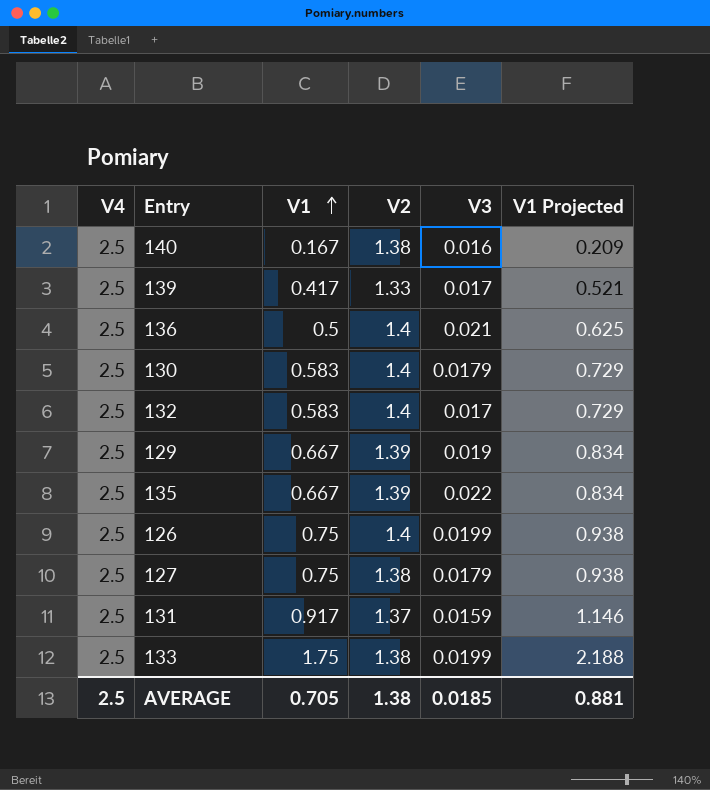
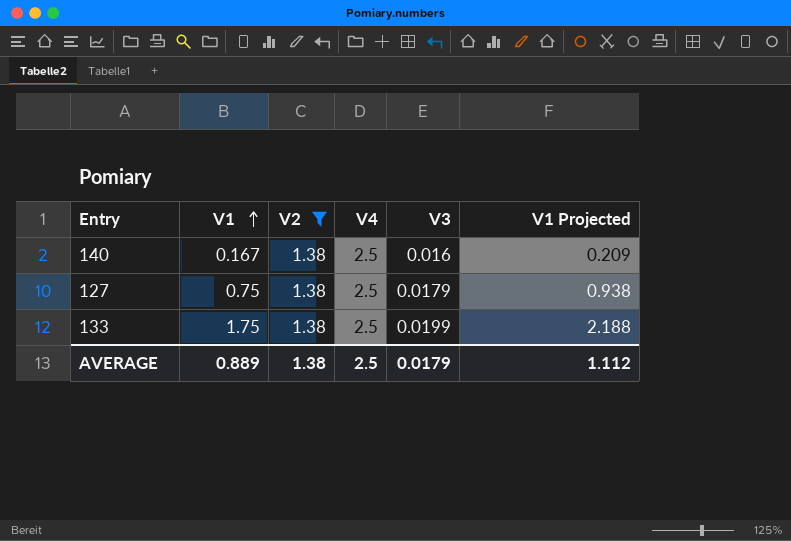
filter: none -> V2 = 1.38
column V4 | position: 1 -> 4
AVERAGE | V1: 0.705 -> 0.889
AVERAGE | V3: 0.0185 -> 0.0179
AVERAGE | V1 Projected: 0.881 -> 1.112

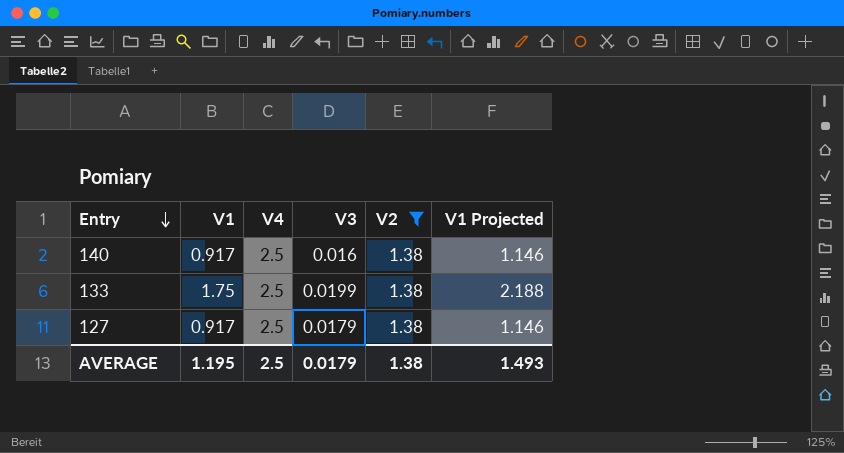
row order: V1 ascending -> Entry descending
column V2 | position: 3 -> 5
140 | V1: 0.167 -> 0.917
140 | V1 Projected: 0.209 -> 1.146
127 | V1: 0.75 -> 0.917
127 | V1 Projected: 0.938 -> 1.146
AVERAGE | V1: 0.889 -> 1.195
AVERAGE | V1 Projected: 1.112 -> 1.493

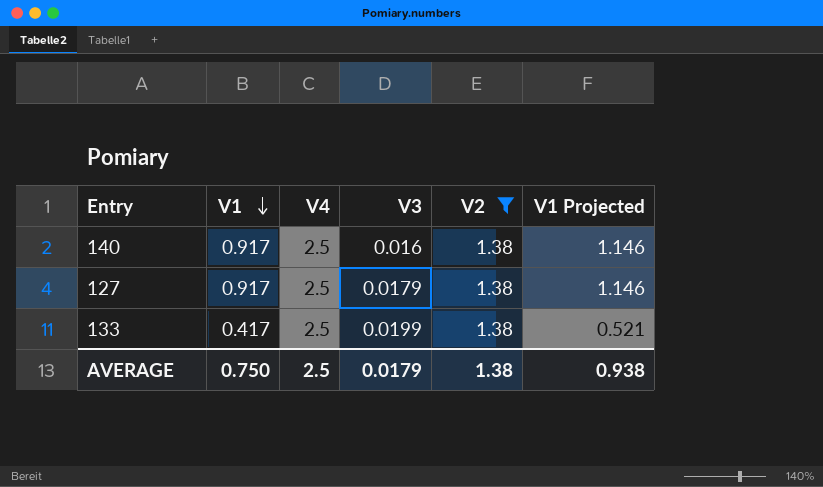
row order: Entry descending -> V1 descending
133 | V1: 1.75 -> 0.417
133 | V1 Projected: 2.188 -> 0.521
AVERAGE | V1: 1.195 -> 0.750
AVERAGE | V1 Projected: 1.493 -> 0.938

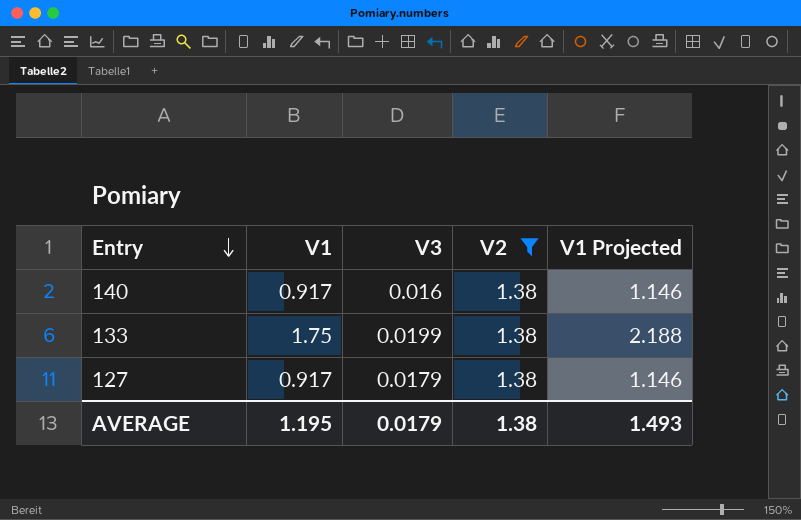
row order: V1 descending -> Entry descending
column V4 | position: 3 -> none
133 | V1: 0.417 -> 1.75
133 | V1 Projected: 0.521 -> 2.188
AVERAGE | V1: 0.750 -> 1.195
AVERAGE | V1 Projected: 0.938 -> 1.493

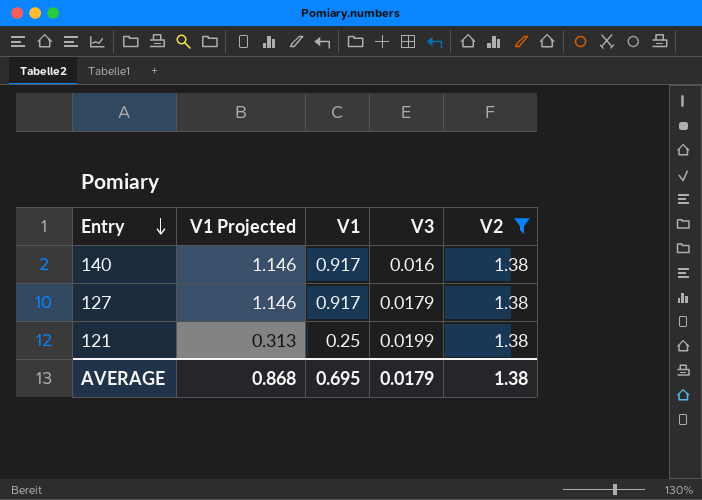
column V1 Projected | position: 5 -> 2
row 133: 1.75 | 0.0199 | 1.38 | 2.188 -> none
row 121: none -> 0.313 | 0.25 | 0.0199 | 1.38
AVERAGE | V1 Projected: 1.493 -> 0.868
AVERAGE | V1: 1.195 -> 0.695

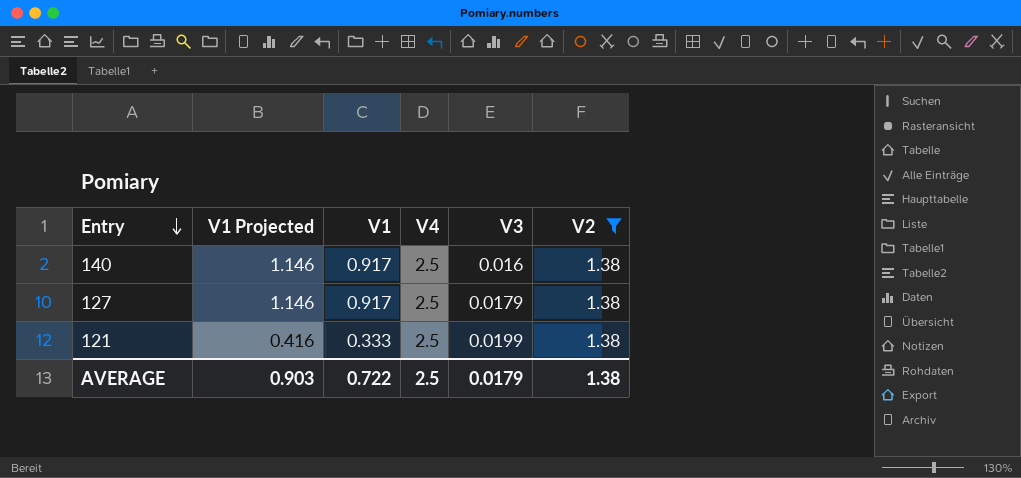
column V4 | position: none -> 4
121 | V1 Projected: 0.313 -> 0.416
121 | V1: 0.25 -> 0.333
AVERAGE | V1 Projected: 0.868 -> 0.903
AVERAGE | V1: 0.695 -> 0.722

